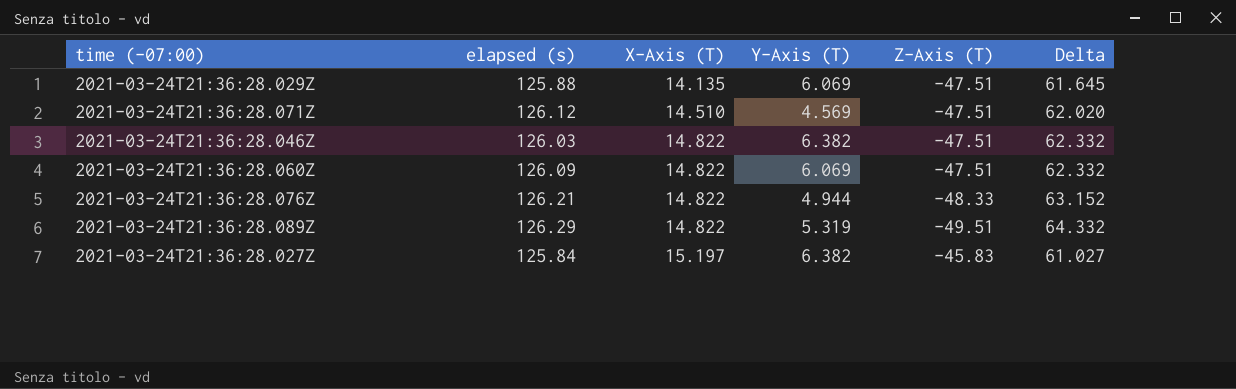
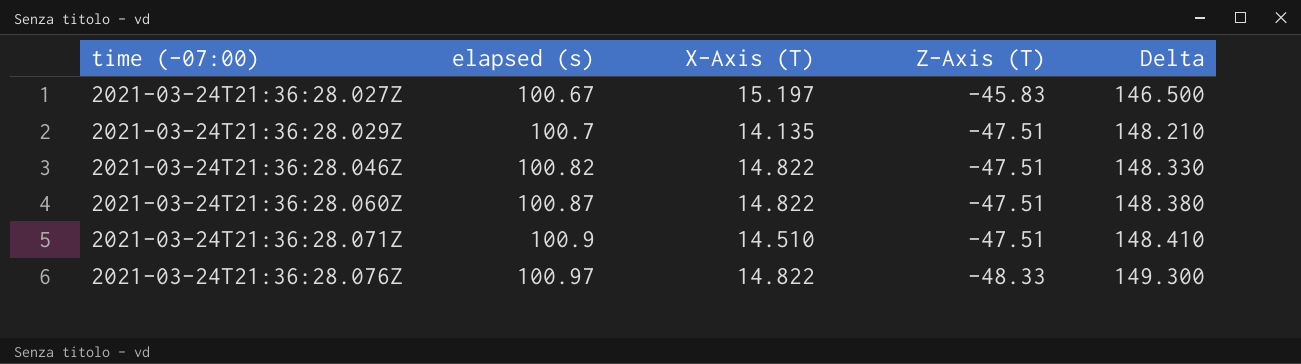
row order: X-Axis (T) ascending -> time (-07:00) ascending
column Y-Axis (T) | position: 4 -> none
column Delta | formula: [X-Axis (T)] - [Z-Axis (T)] -> [elapsed (s)] - [Z-Axis (T)]
row 2021-03-24T21:36:28.089Z: 126.29 | 14.822 | 5.319 | -49.51 | 64.332 -> none
2021-03-24T21:36:28.027Z | elapsed (s): 125.84 -> 100.67
2021-03-24T21:36:28.029Z | elapsed (s): 125.88 -> 100.7
2021-03-24T21:36:28.046Z | elapsed (s): 126.03 -> 100.82
2021-03-24T21:36:28.060Z | elapsed (s): 126.09 -> 100.87
2021-03-24T21:36:28.071Z | elapsed (s): 126.12 -> 100.9
2021-03-24T21:36:28.076Z | elapsed (s): 126.21 -> 100.97

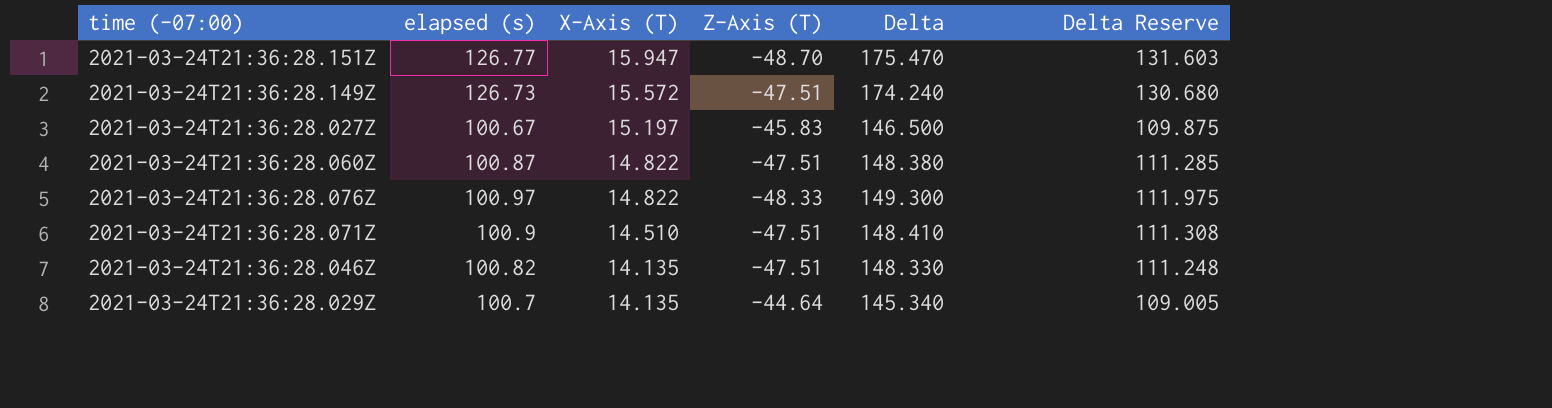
row order: time (-07:00) ascending -> X-Axis (T) descending
column Delta Reserve | formula: none -> [Delta] * 0.75
row 2021-03-24T21:36:28.151Z: none -> 126.77 | 15.947 | -48.70 | 175.470 | 131.603
row 2021-03-24T21:36:28.149Z: none -> 126.73 | 15.572 | -47.51 | 174.240 | 130.680
2021-03-24T21:36:28.046Z | X-Axis (T): 14.822 -> 14.135
2021-03-24T21:36:28.029Z | Z-Axis (T): -47.51 -> -44.64
2021-03-24T21:36:28.029Z | Delta: 148.210 -> 145.340

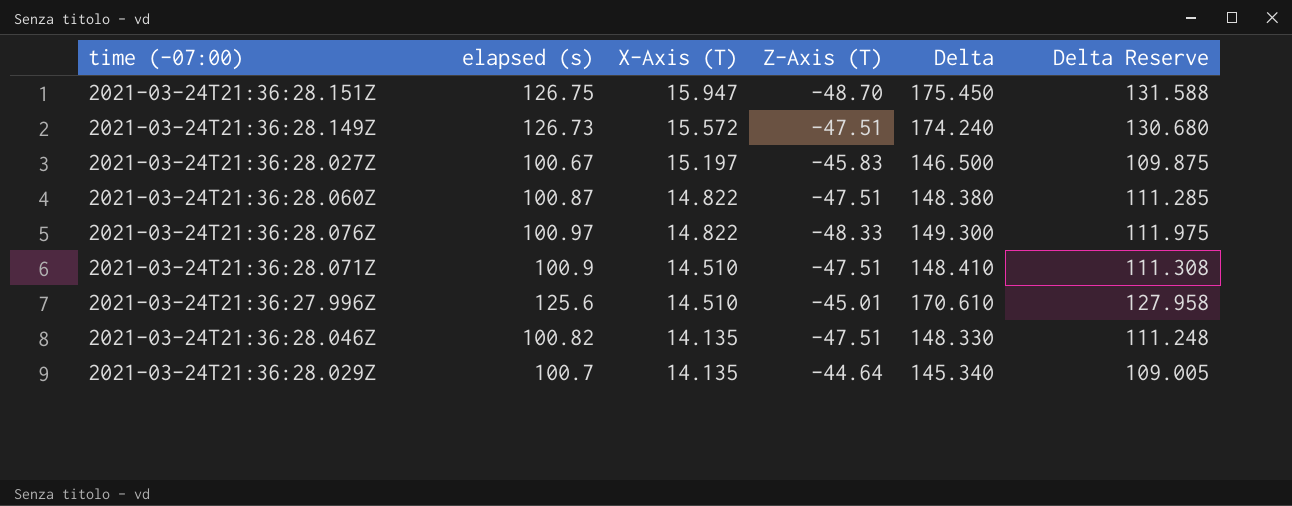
2021-03-24T21:36:28.151Z | elapsed (s): 126.77 -> 126.75
2021-03-24T21:36:28.151Z | Delta: 175.470 -> 175.450
2021-03-24T21:36:28.151Z | Delta Reserve: 131.603 -> 131.588
row 2021-03-24T21:36:27.996Z: none -> 125.6 | 14.510 | -45.01 | 170.610 | 127.958

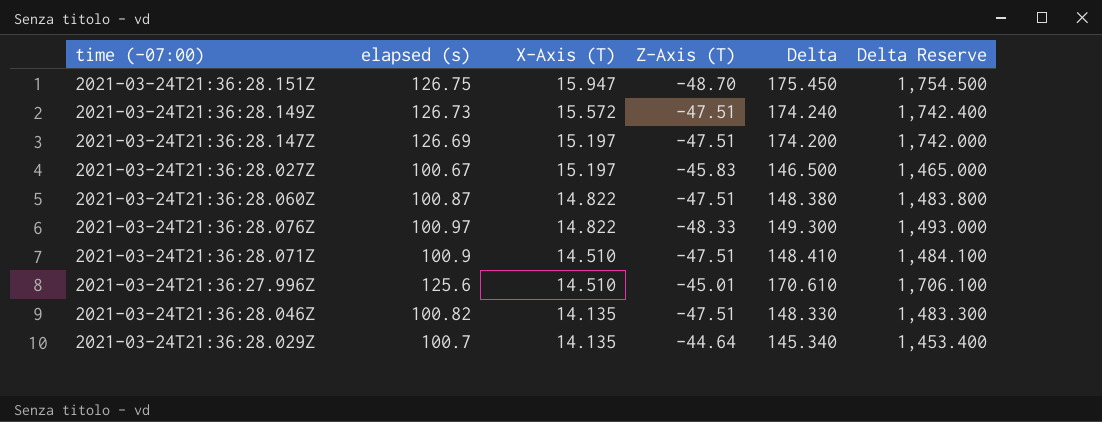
column Delta Reserve | formula: [Delta] * 0.75 -> [Delta] * 10
row 2021-03-24T21:36:28.147Z: none -> 126.69 | 15.197 | -47.51 | 174.200 | 1,742.000

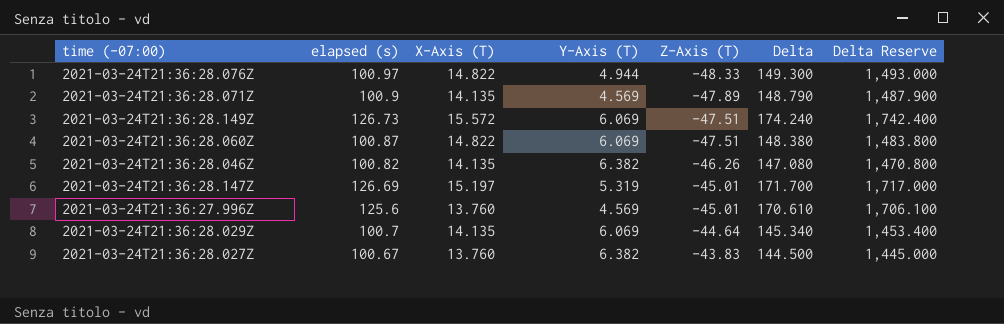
row order: X-Axis (T) descending -> Z-Axis (T) ascending
column Y-Axis (T) | position: none -> 4
row 2021-03-24T21:36:28.151Z: 126.75 | 15.947 | -48.70 | 175.450 | 1,754.500 -> none
2021-03-24T21:36:28.071Z | X-Axis (T): 14.510 -> 14.135
2021-03-24T21:36:28.071Z | Z-Axis (T): -47.51 -> -47.89
2021-03-24T21:36:28.071Z | Delta: 148.410 -> 148.790
2021-03-24T21:36:28.071Z | Delta Reserve: 1,484.100 -> 1,487.900
2021-03-24T21:36:28.046Z | Z-Axis (T): -47.51 -> -46.26
2021-03-24T21:36:28.046Z | Delta: 148.330 -> 147.080
2021-03-24T21:36:28.046Z | Delta Reserve: 1,483.300 -> 1,470.800
2021-03-24T21:36:28.147Z | Z-Axis (T): -47.51 -> -45.01
2021-03-24T21:36:28.147Z | Delta: 174.200 -> 171.700
2021-03-24T21:36:28.147Z | Delta Reserve: 1,742.000 -> 1,717.000
2021-03-24T21:36:27.996Z | X-Axis (T): 14.510 -> 13.760
2021-03-24T21:36:28.027Z | X-Axis (T): 15.197 -> 13.760
2021-03-24T21:36:28.027Z | Z-Axis (T): -45.83 -> -43.83
2021-03-24T21:36:28.027Z | Delta: 146.500 -> 144.500
2021-03-24T21:36:28.027Z | Delta Reserve: 1,465.000 -> 1,445.000

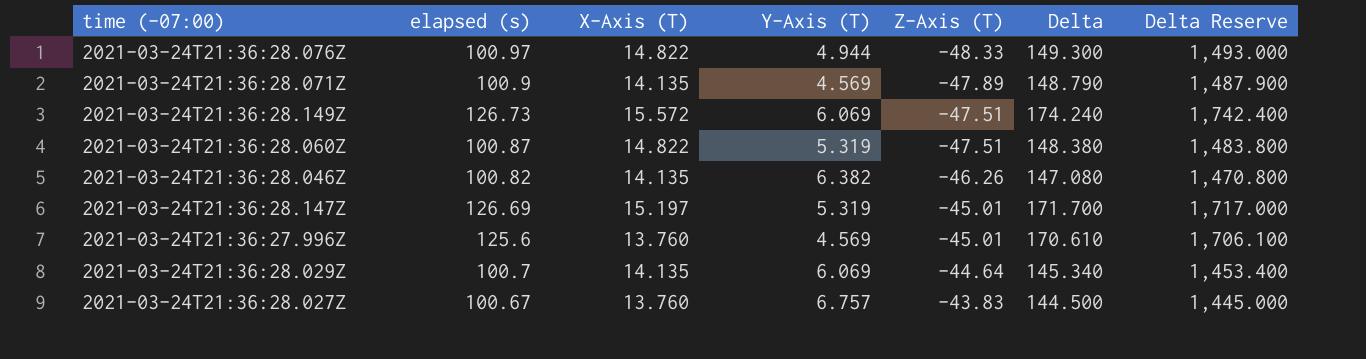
2021-03-24T21:36:28.060Z | Y-Axis (T): 6.069 -> 5.319
2021-03-24T21:36:28.027Z | Y-Axis (T): 6.382 -> 6.757

